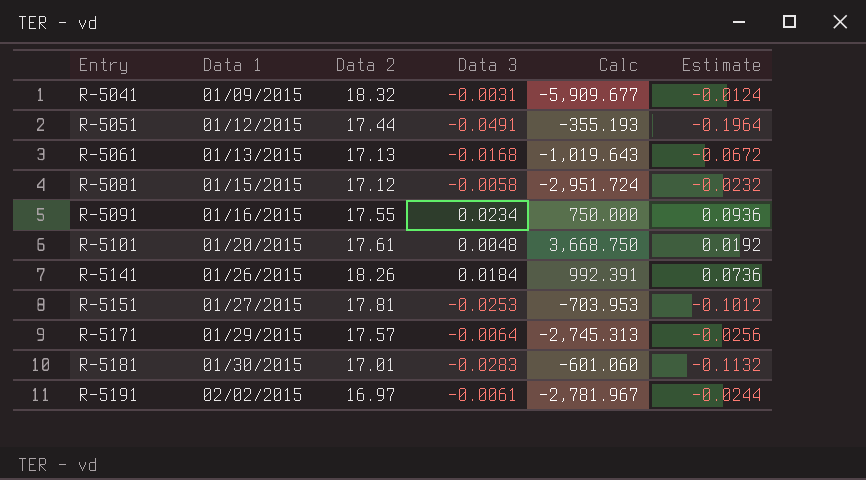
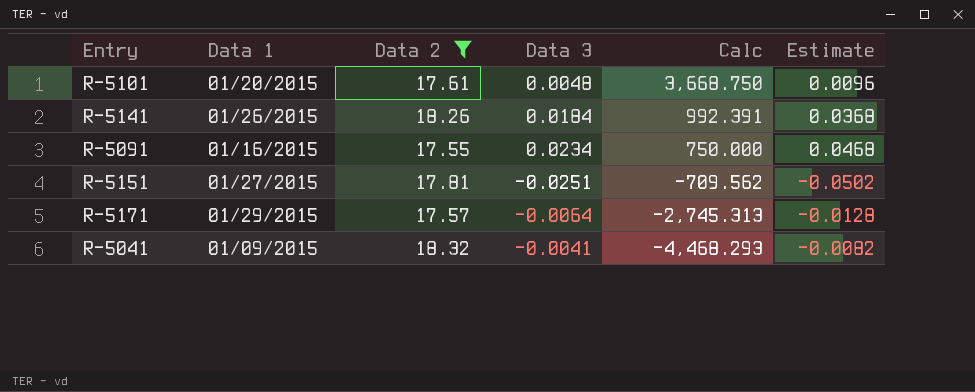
filter: none -> Data 2 >= 17.55
row order: Entry ascending -> Calc descending
column Estimate | formula: [Data 3] * 4 -> [Data 3] * 2
R-5151 | Data 3: -0.0253 -> -0.0251
R-5151 | Calc: -703.953 -> -709.562
R-5041 | Data 3: -0.0031 -> -0.0041
R-5041 | Calc: -5,909.677 -> -4,468.293

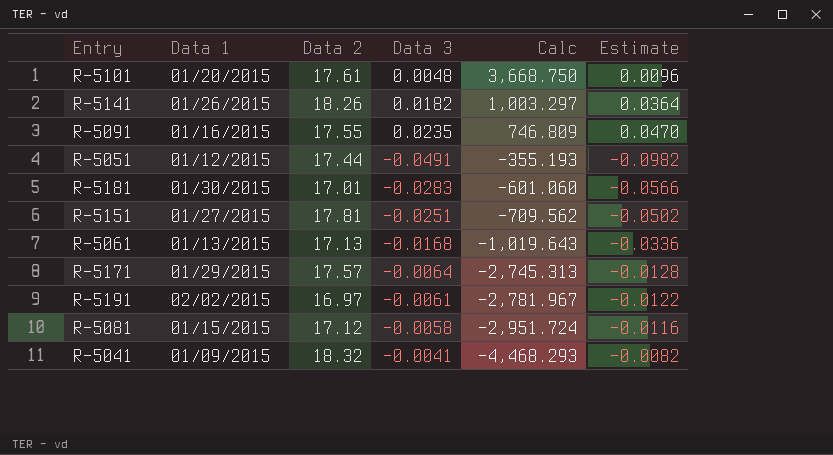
filter: Data 2 >= 17.55 -> none
R-5141 | Data 3: 0.0184 -> 0.0182
R-5141 | Calc: 992.391 -> 1,003.297
R-5141 | Estimate: 0.0368 -> 0.0364
R-5091 | Data 3: 0.0234 -> 0.0235
R-5091 | Calc: 750.000 -> 746.809
R-5091 | Estimate: 0.0468 -> 0.0470

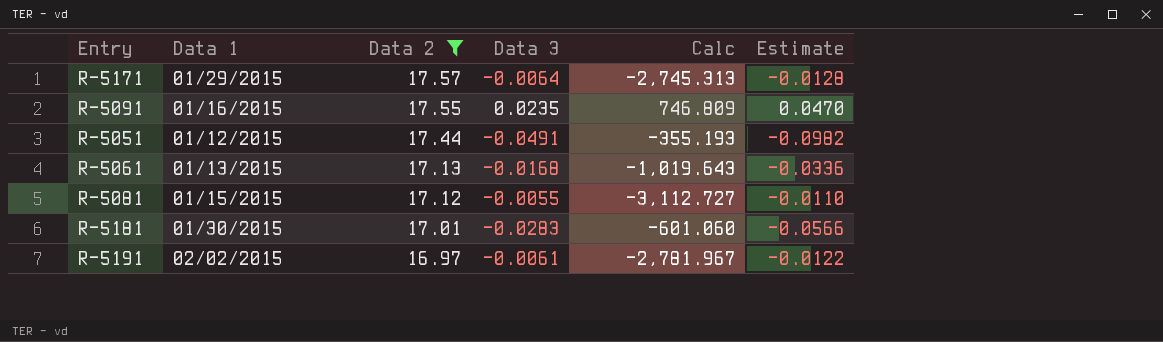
filter: none -> Data 2 <= 17.57
row order: Calc descending -> Data 2 descending
R-5081 | Data 3: -0.0058 -> -0.0055
R-5081 | Calc: -2,951.724 -> -3,112.727
R-5081 | Estimate: -0.0116 -> -0.0110

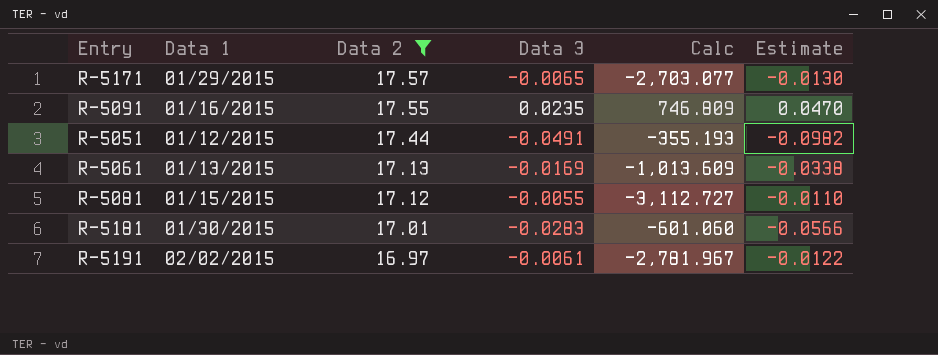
R-5171 | Data 3: -0.0064 -> -0.0065
R-5171 | Calc: -2,745.313 -> -2,703.077
R-5171 | Estimate: -0.0128 -> -0.0130
R-5061 | Data 3: -0.0168 -> -0.0169
R-5061 | Calc: -1,019.643 -> -1,013.609
R-5061 | Estimate: -0.0336 -> -0.0338

